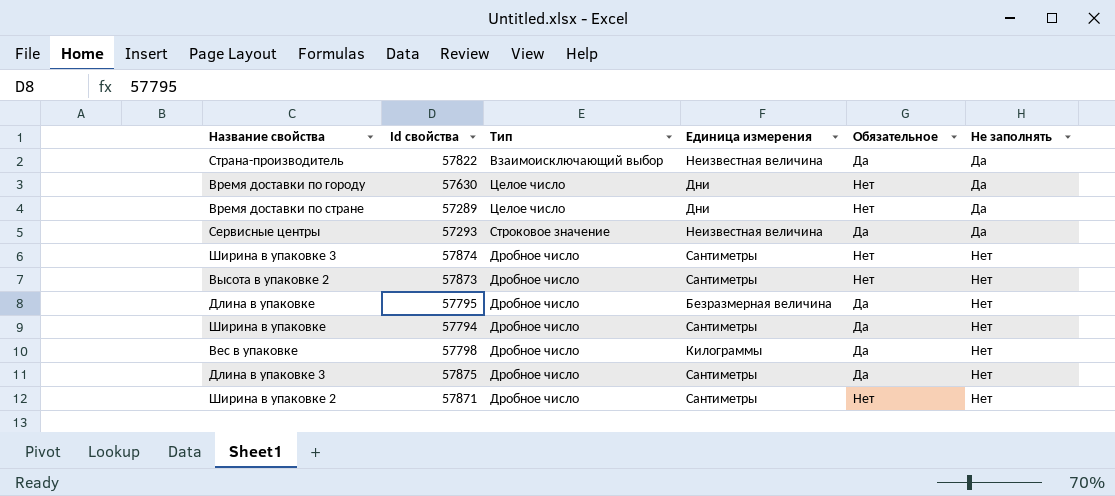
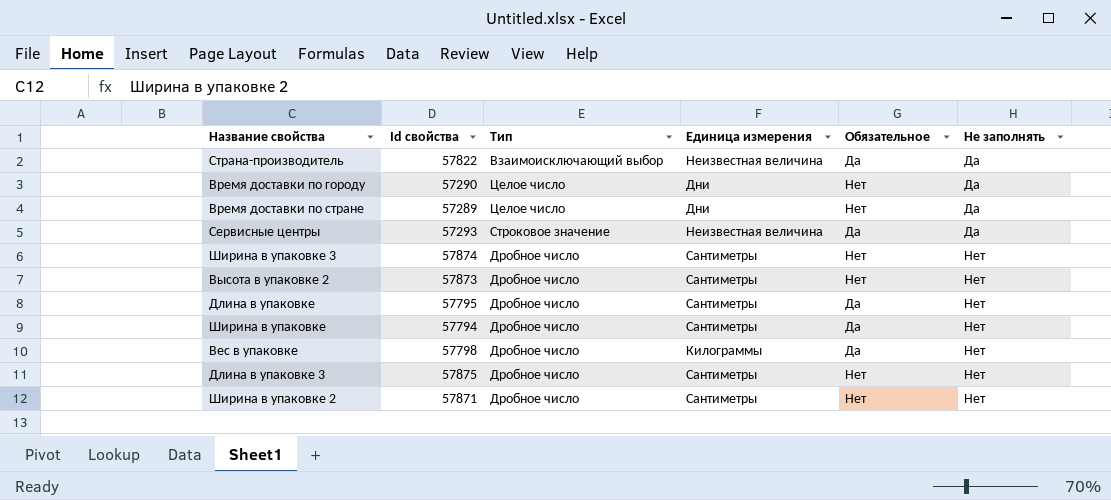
Время доставки по городу | Id свойства: 57630 -> 57290
Длина в упаковке | Единица измерения: Безразмерная величина -> Сантиметры
Длина в упаковке 3 | Обязательное: Да -> Нет

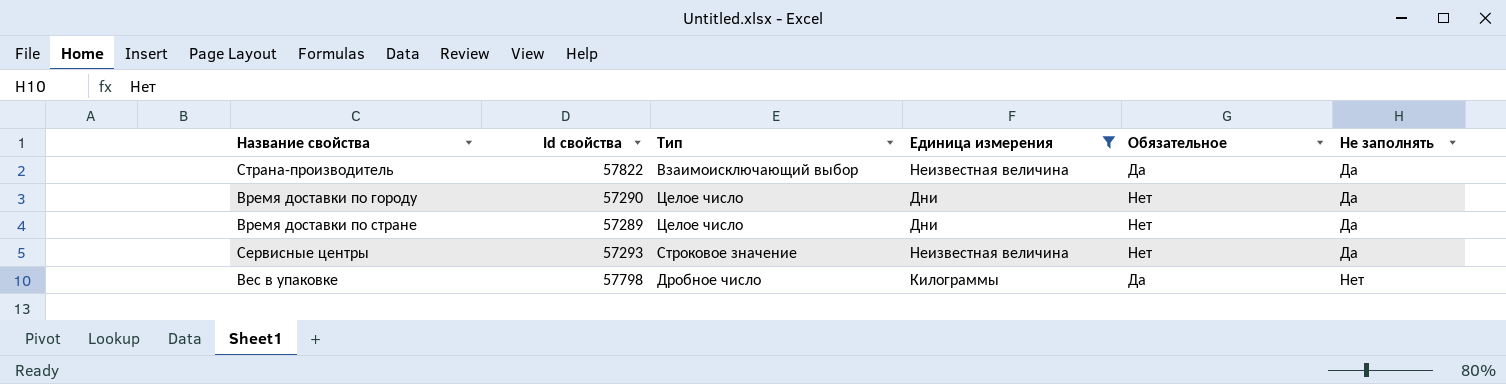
filter: none -> Единица измерения != Сантиметры
Сервисные центры | Обязательное: Да -> Нет

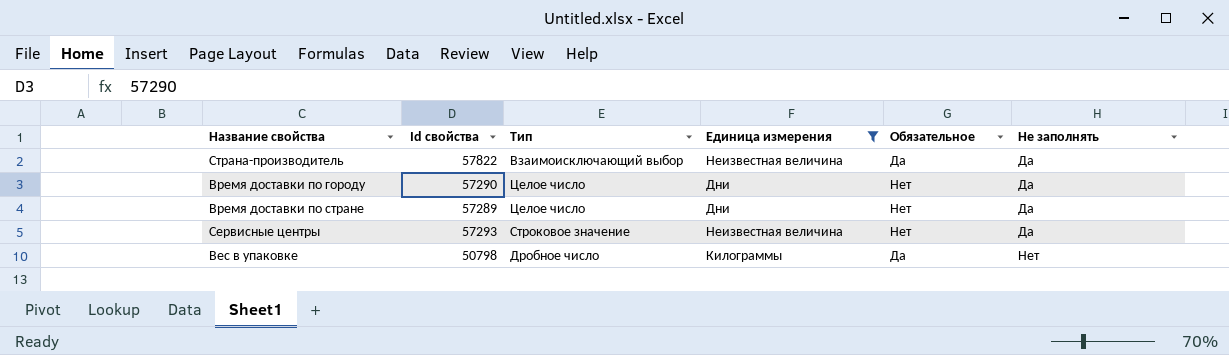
Вес в упаковке | Id свойства: 57798 -> 50798

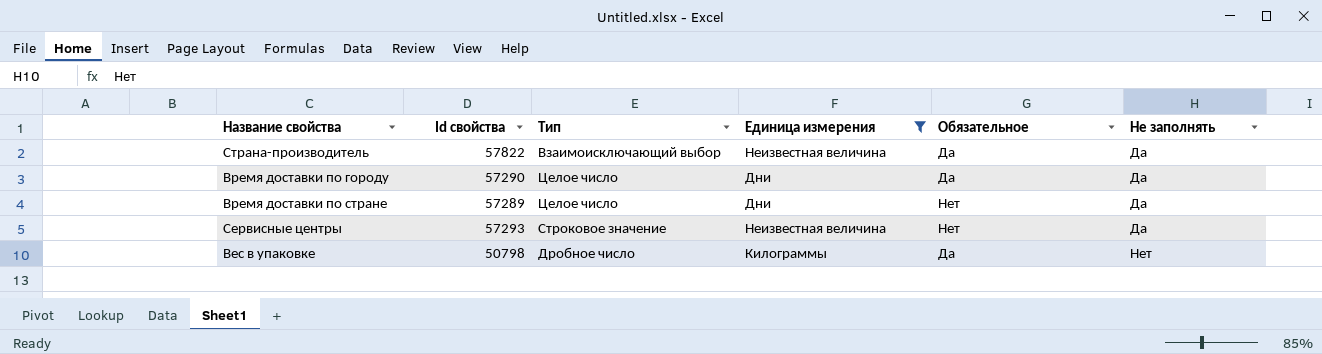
Время доставки по городу | Обязательное: Нет -> Да

